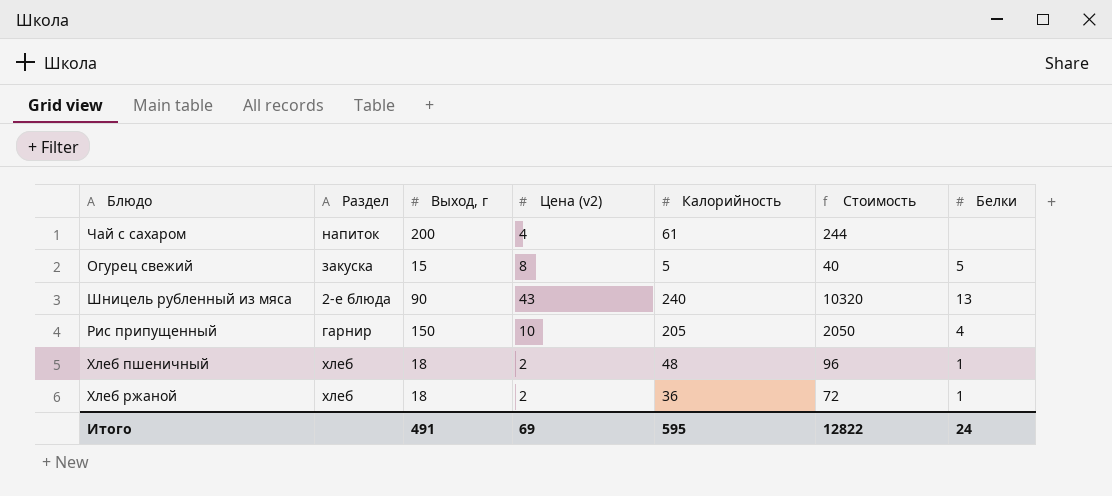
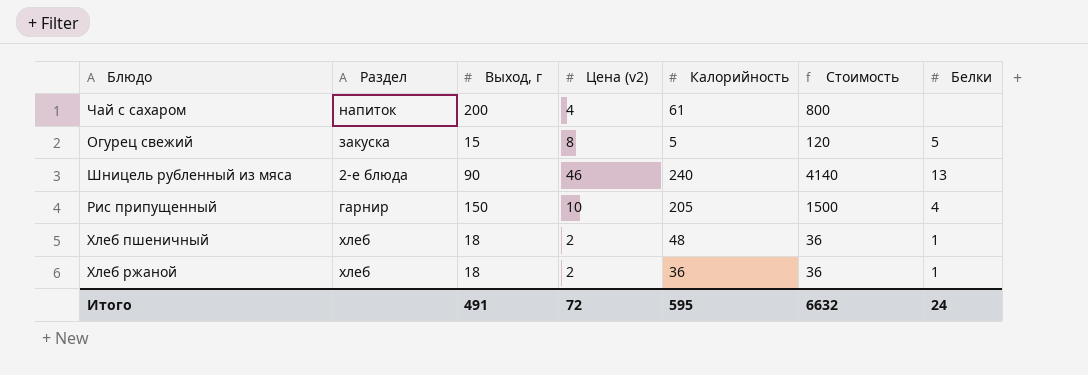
column Стоимость | formula: [Цена (v2)] * [Калорийность] -> [Выход, г] * [Цена (v2)]
Шницель рубленный из мяса | Цена (v2): 43 -> 46
Итого | Цена (v2): 69 -> 72
Итого | Стоимость: 12822 -> 6632

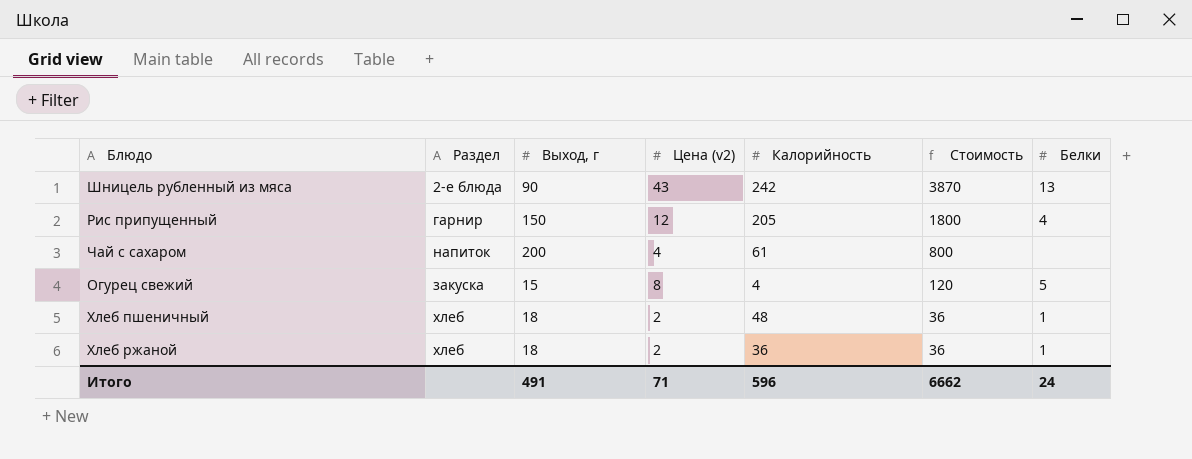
row order: none -> Стоимость descending
Шницель рубленный из мяса | Цена (v2): 46 -> 43
Шницель рубленный из мяса | Калорийность: 240 -> 242
Шницель рубленный из мяса | Стоимость: 4140 -> 3870
Рис припущенный | Цена (v2): 10 -> 12
Рис припущенный | Стоимость: 1500 -> 1800
Огурец свежий | Калорийность: 5 -> 4
Итого | Цена (v2): 72 -> 71
Итого | Калорийность: 595 -> 596
Итого | Стоимость: 6632 -> 6662

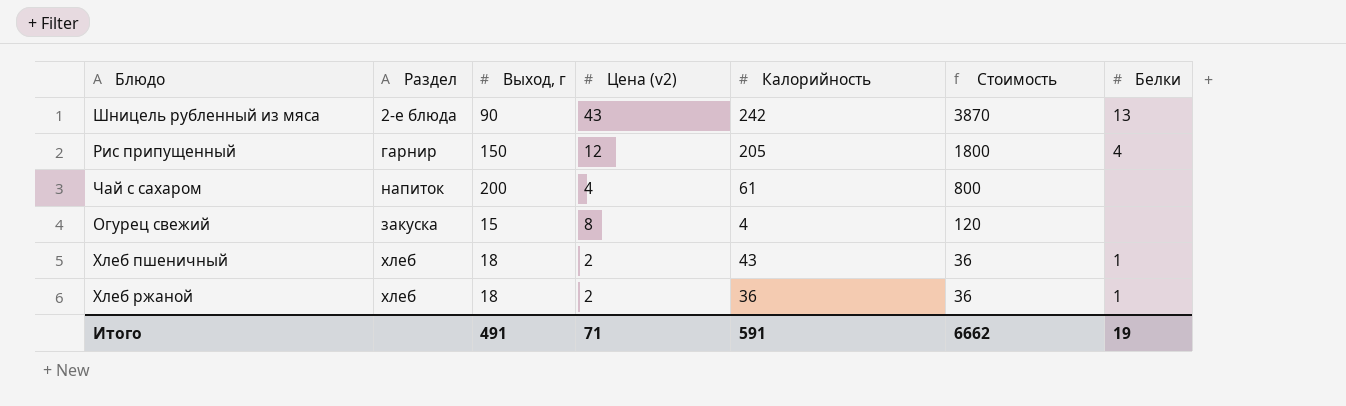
Огурец свежий | Белки: 5 -> none
Хлеб пшеничный | Калорийность: 48 -> 43
Итого | Калорийность: 596 -> 591
Итого | Белки: 24 -> 19

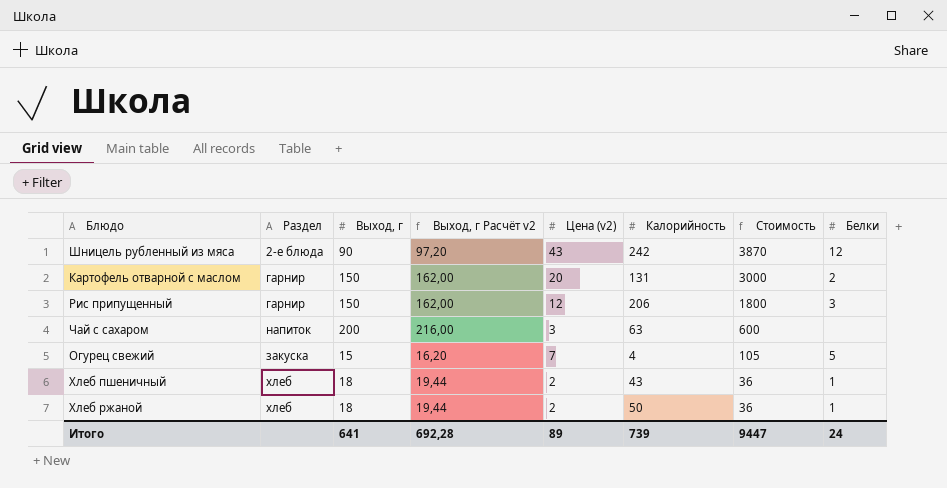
column Выход, г Расчёт v2 | formula: none -> [Выход, г] * 1,08
Шницель рубленный из мяса | Белки: 13 -> 12
row Картофель отварной с маслом: none -> гарнир | 150 | 162,00 | 20 | 131 | 3000 | 2
Рис припущенный | Калорийность: 205 -> 206
Рис припущенный | Белки: 4 -> 3
Чай с сахаром | Цена (v2): 4 -> 3
Чай с сахаром | Калорийность: 61 -> 63
Чай с сахаром | Стоимость: 800 -> 600
Огурец свежий | Цена (v2): 8 -> 7
Огурец свежий | Стоимость: 120 -> 105
Огурец свежий | Белки: none -> 5
Хлеб ржаной | Калорийность: 36 -> 50
Итого | Выход, г: 491 -> 641
Итого | Цена (v2): 71 -> 89
Итого | Калорийность: 591 -> 739
Итого | Стоимость: 6662 -> 9447
Итого | Белки: 19 -> 24

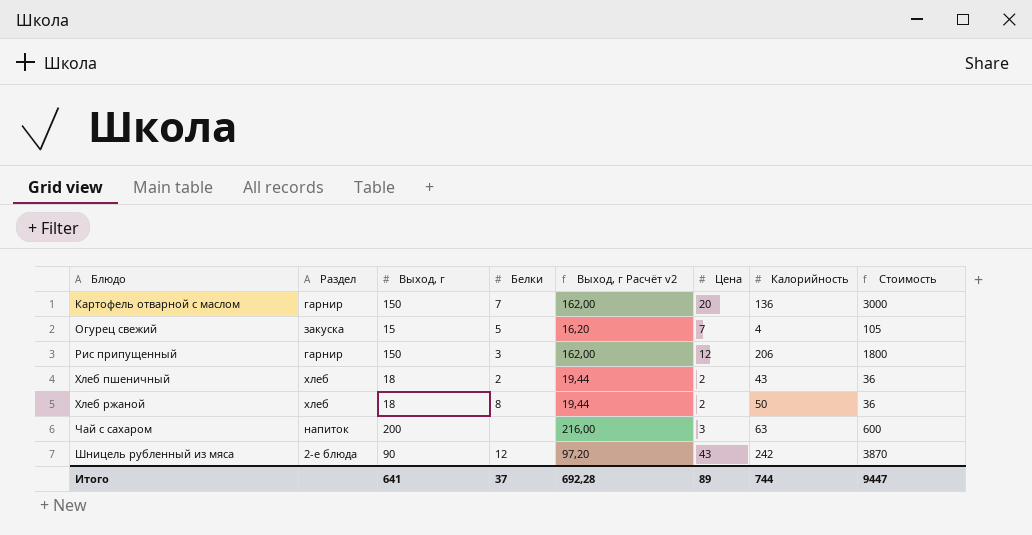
row order: Стоимость descending -> Блюдо ascending
column Белки | position: 8 -> 4
column name: Цена (v2) -> Цена
Картофель отварной с маслом | Белки: 2 -> 7
Картофель отварной с маслом | Калорийность: 131 -> 136
Хлеб пшеничный | Белки: 1 -> 2
Хлеб ржаной | Белки: 1 -> 8
Итого | Белки: 24 -> 37
Итого | Калорийность: 739 -> 744

